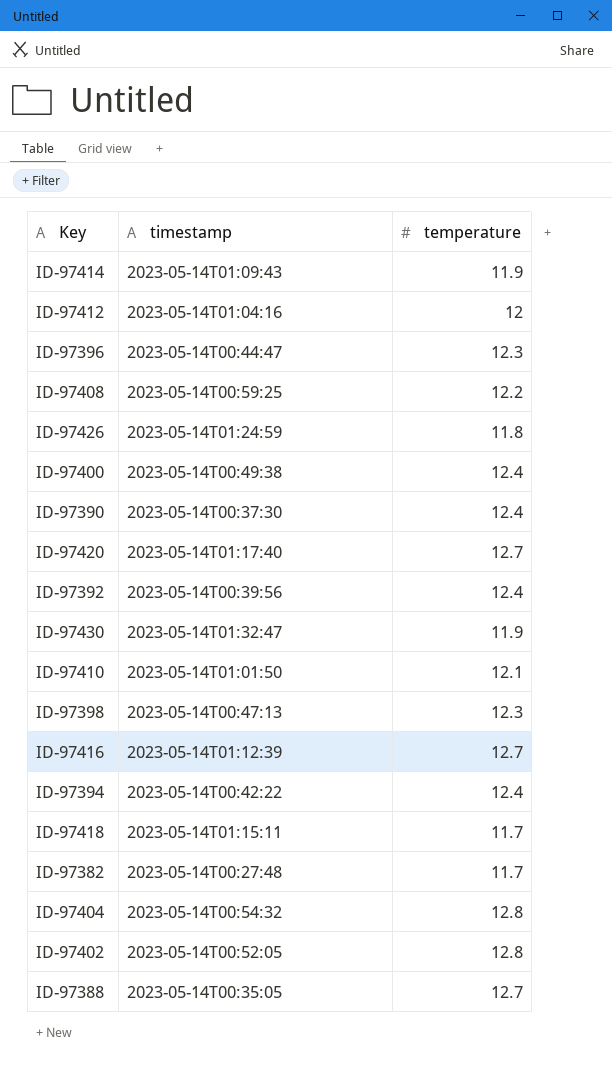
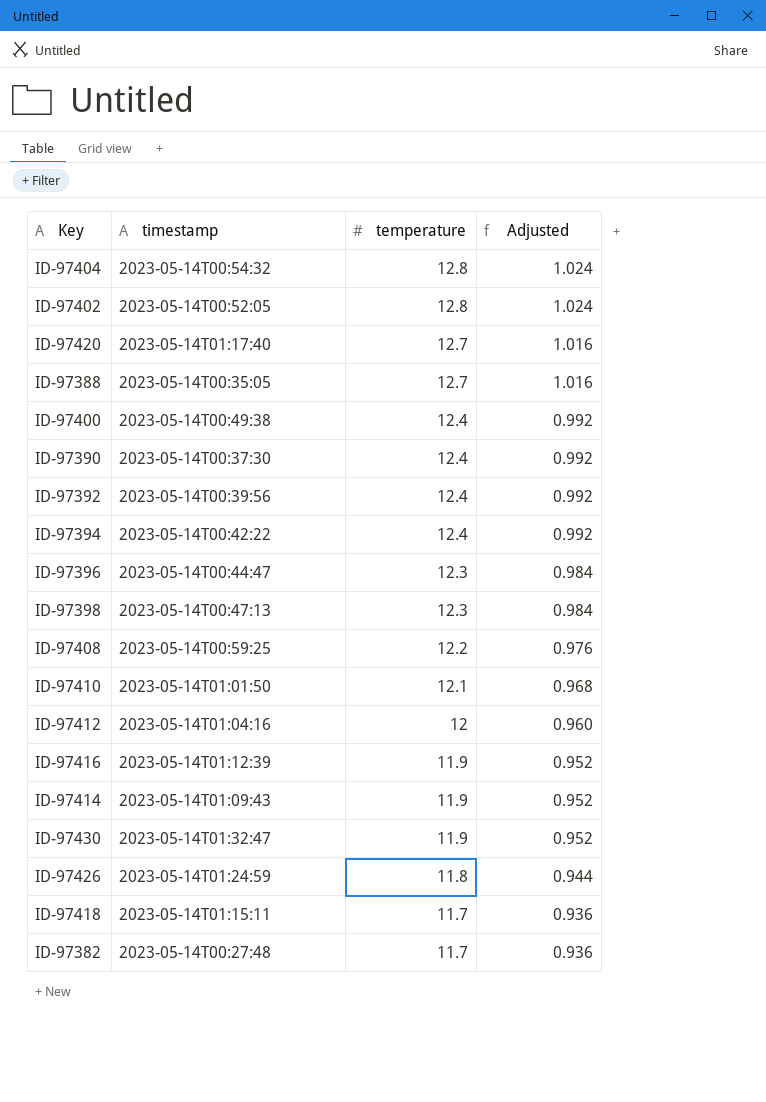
row order: none -> temperature descending
column Adjusted | formula: none -> [temperature] * 0.08
ID-97416 | temperature: 12.7 -> 11.9

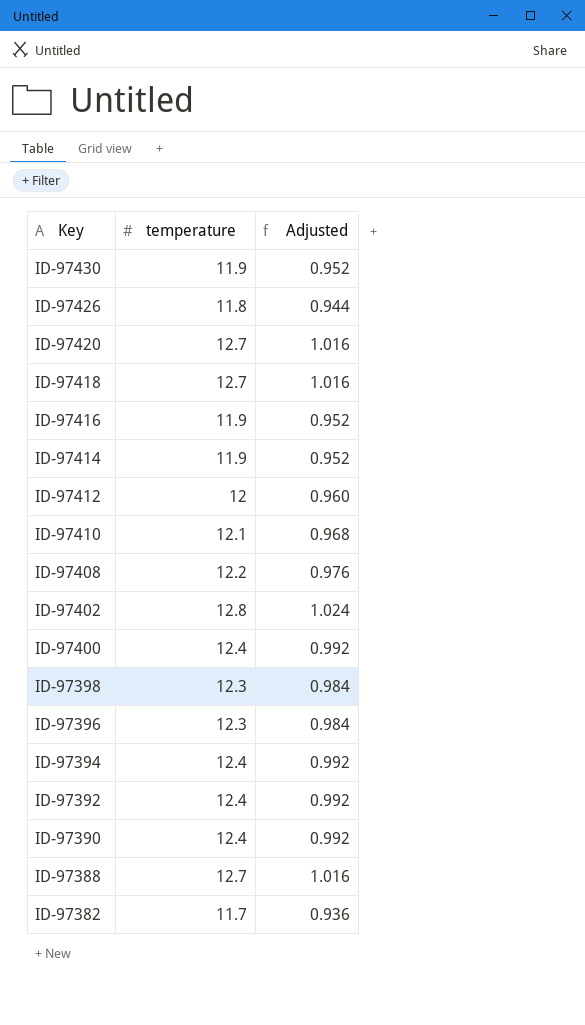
row order: temperature descending -> Key descending
column timestamp | position: 2 -> none
row ID-97404: 2023-05-14T00:54:32 | 12.8 | 1.024 -> none
ID-97418 | temperature: 11.7 -> 12.7
ID-97418 | Adjusted: 0.936 -> 1.016

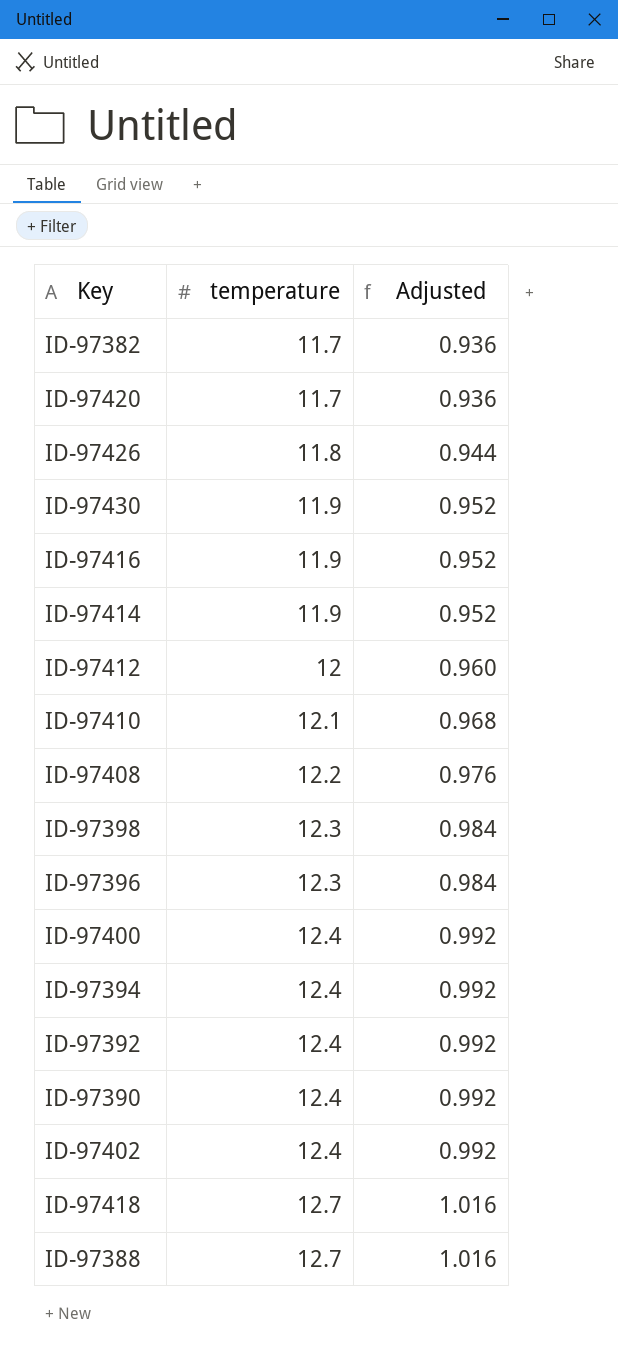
row order: Key descending -> temperature ascending
ID-97420 | temperature: 12.7 -> 11.7
ID-97420 | Adjusted: 1.016 -> 0.936
ID-97402 | temperature: 12.8 -> 12.4
ID-97402 | Adjusted: 1.024 -> 0.992

